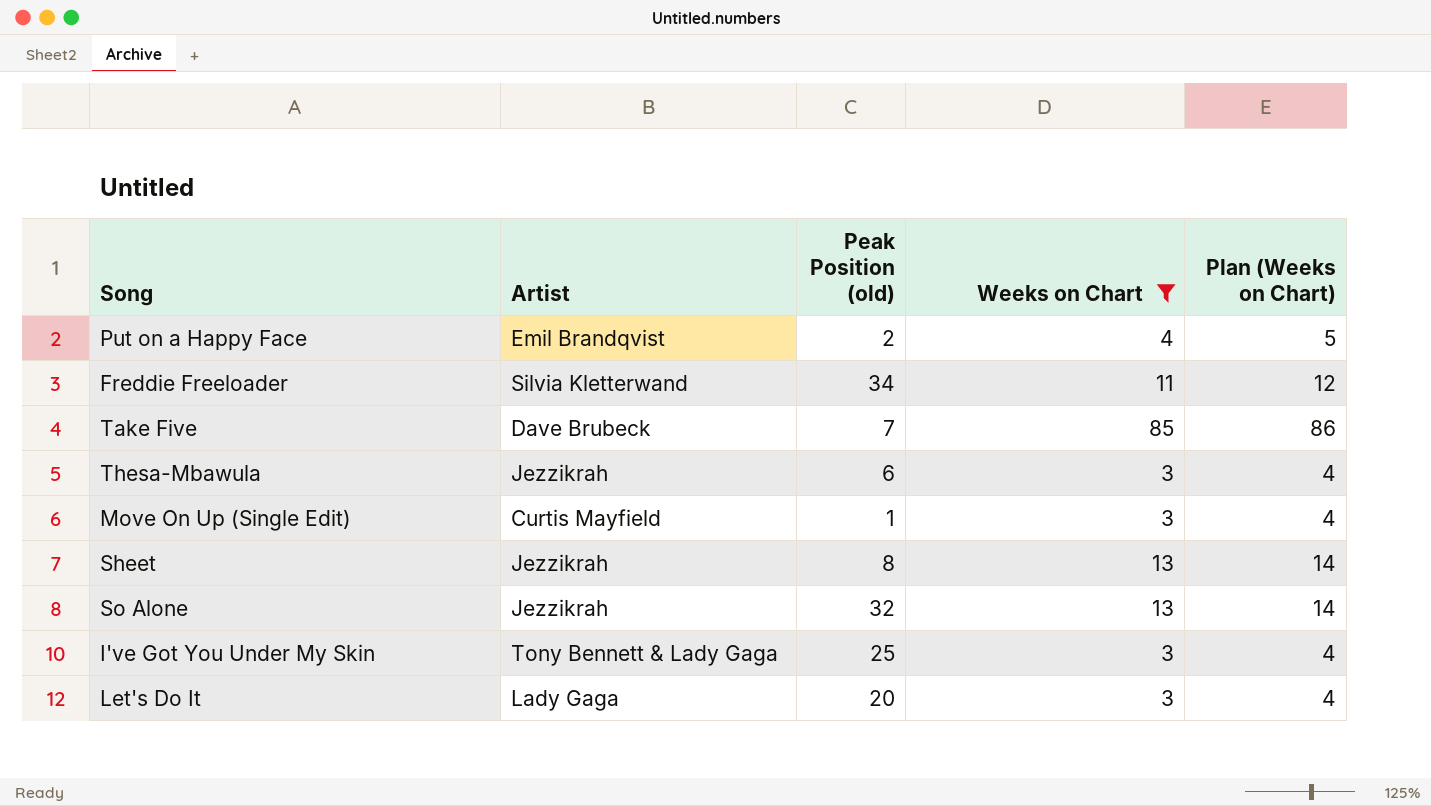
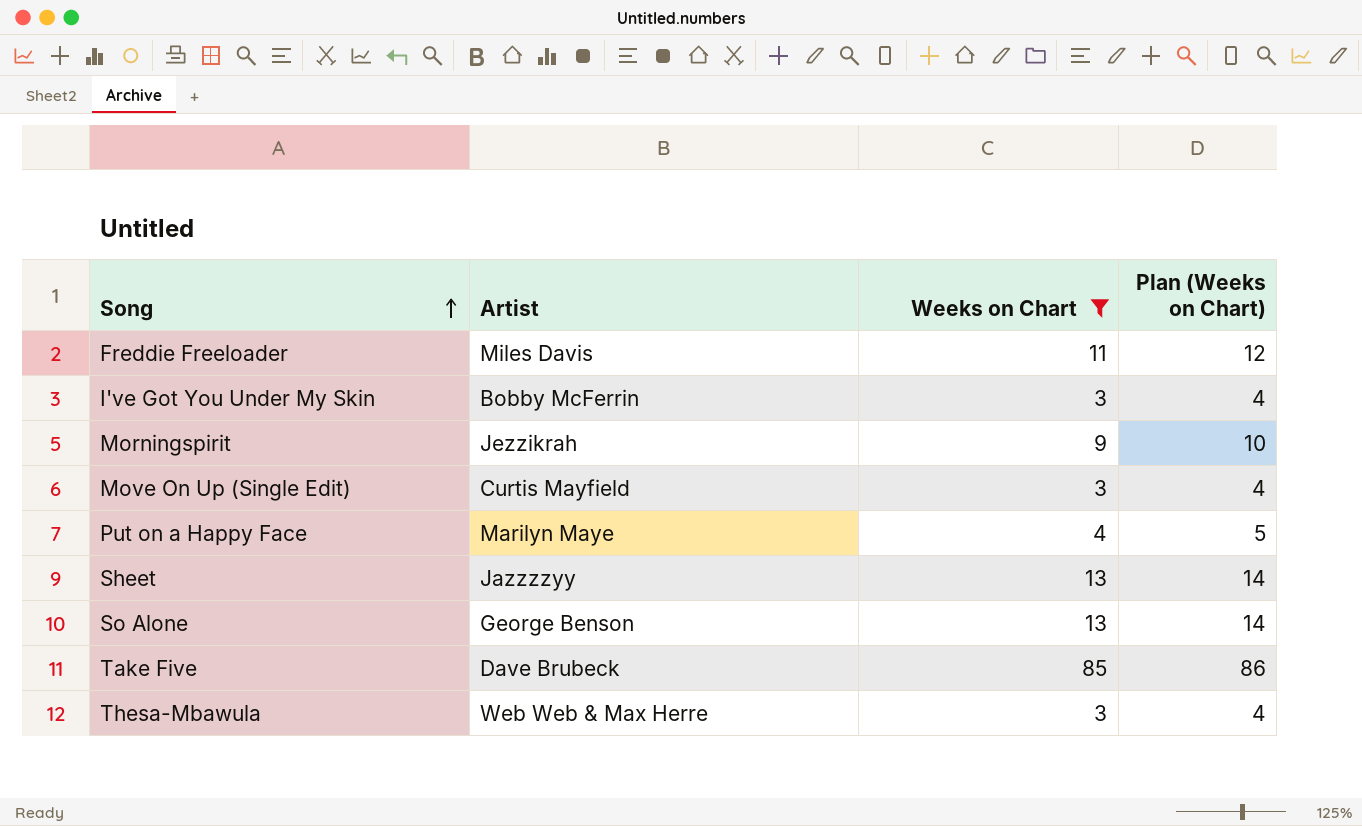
row order: none -> Song ascending
column Peak Position (old) | position: 3 -> none
row Let's Do It: Lady Gaga | 20 | 3 | 4 -> none
Freddie Freeloader | Artist: Silvia Kletterwand -> Miles Davis
I've Got You Under My Skin | Artist: Tony Bennett & Lady Gaga -> Bobby McFerrin
row Morningspirit: none -> Jezzikrah | 9 | 10
Put on a Happy Face | Artist: Emil Brandqvist -> Marilyn Maye
Sheet | Artist: Jezzikrah -> Jazzzzyy
So Alone | Artist: Jezzikrah -> George Benson
Thesa-Mbawula | Artist: Jezzikrah -> Web Web & Max Herre

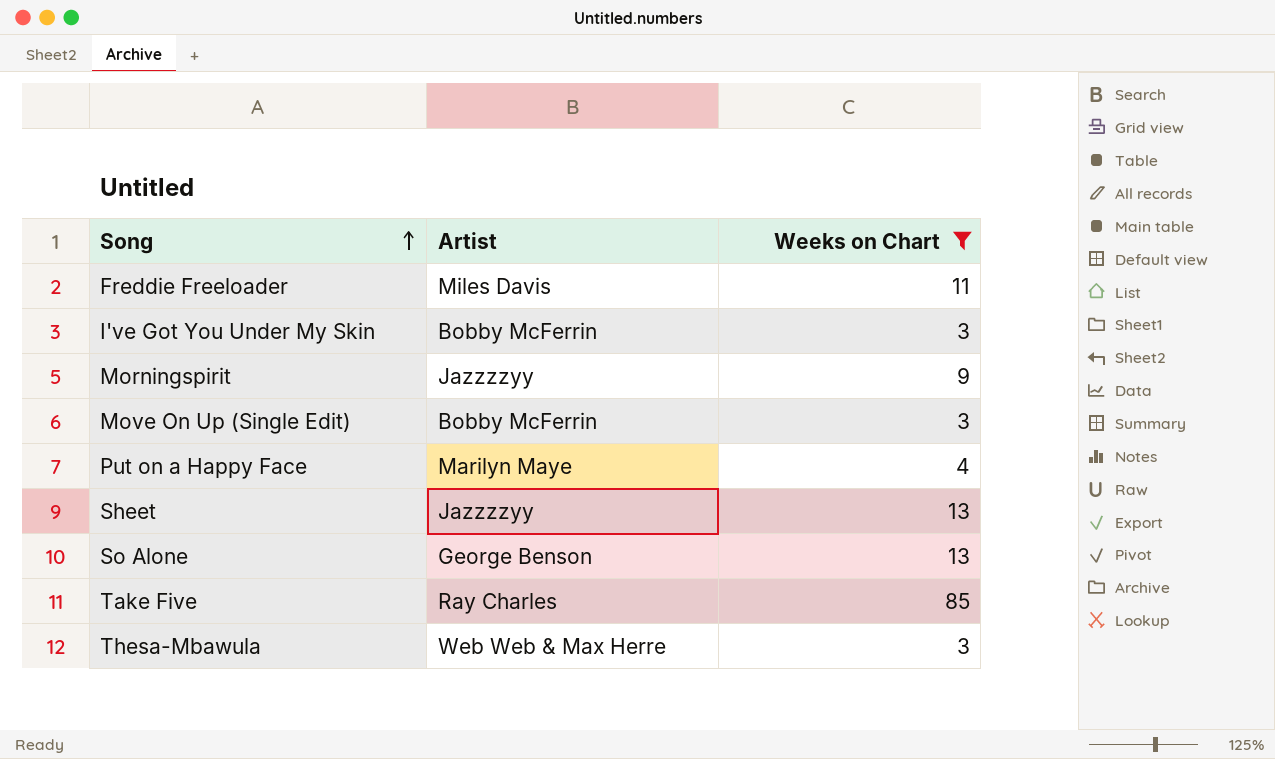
column Plan (Weeks on Chart) | formula: [Weeks on Chart] + 1 -> none
Morningspirit | Artist: Jezzikrah -> Jazzzzyy
Move On Up (Single Edit) | Artist: Curtis Mayfield -> Bobby McFerrin
Take Five | Artist: Dave Brubeck -> Ray Charles

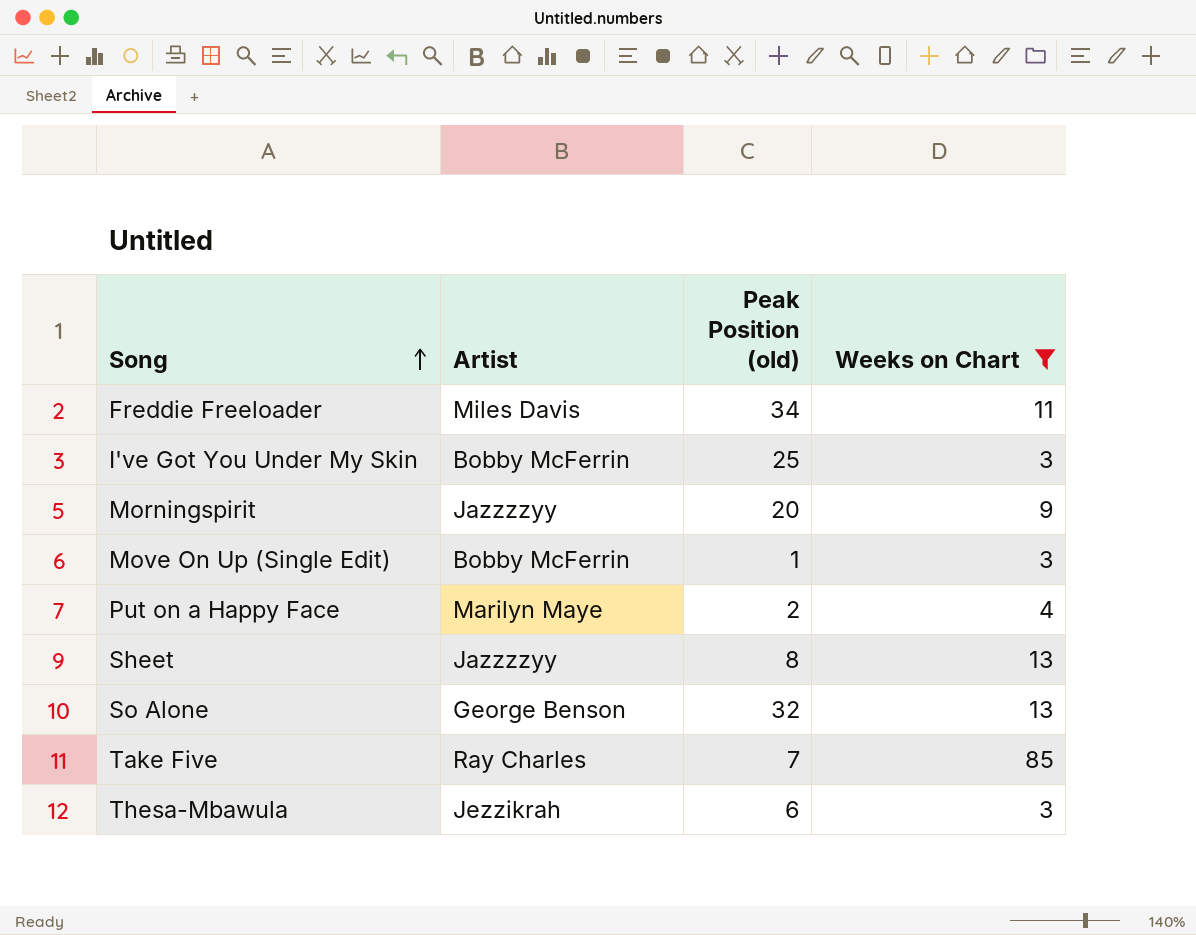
column Peak Position (old) | position: none -> 3
Thesa-Mbawula | Artist: Web Web & Max Herre -> Jezzikrah

